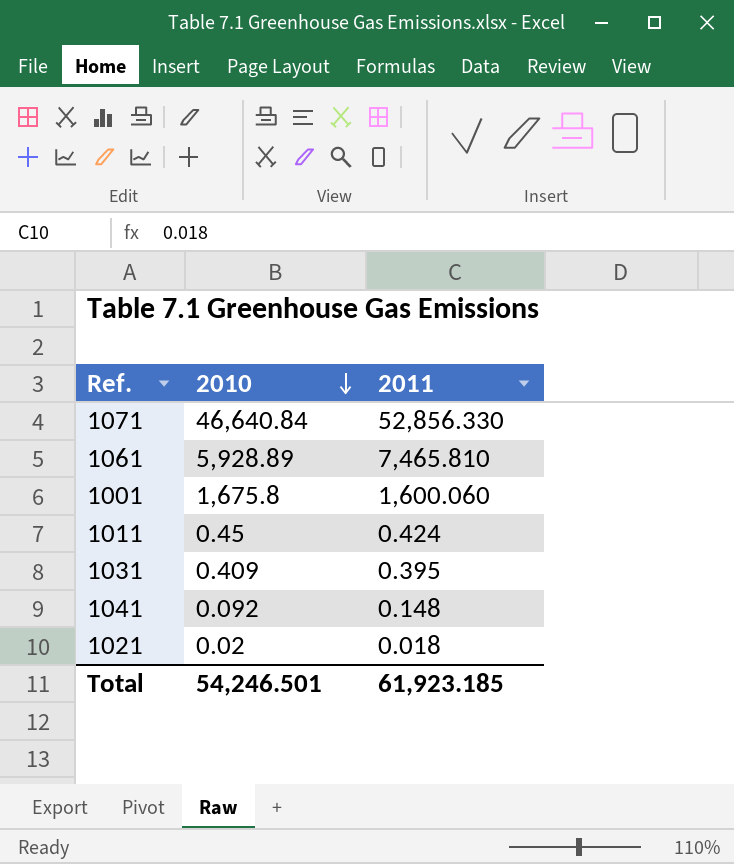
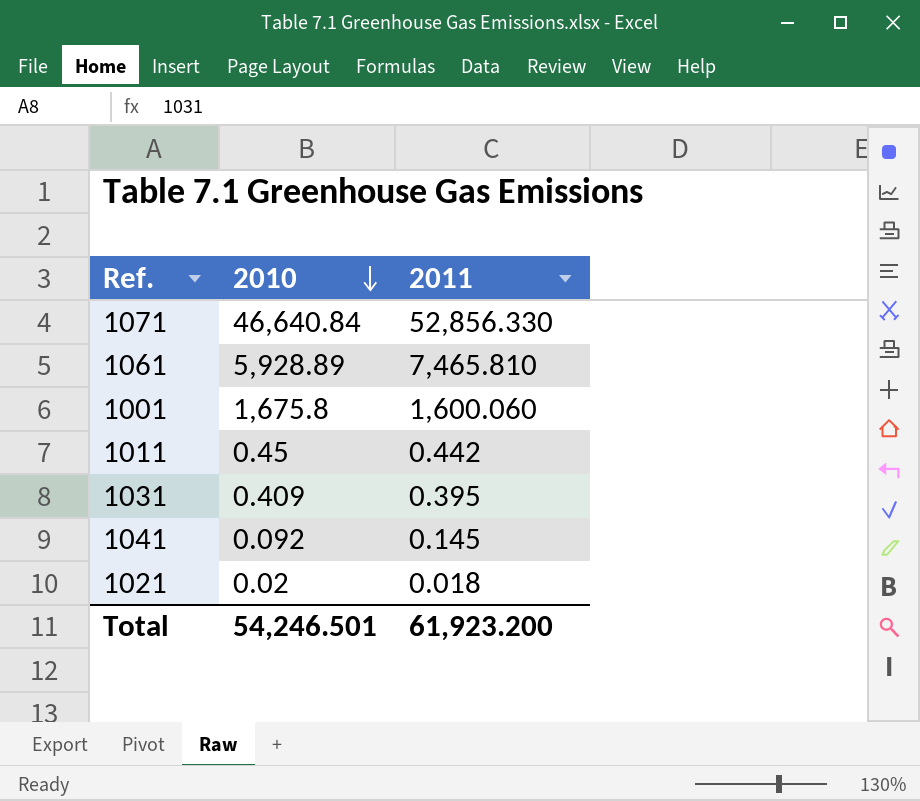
1011 | 2011: 0.424 -> 0.442
1041 | 2011: 0.148 -> 0.145
Total | 2011: 61,923.185 -> 61,923.200

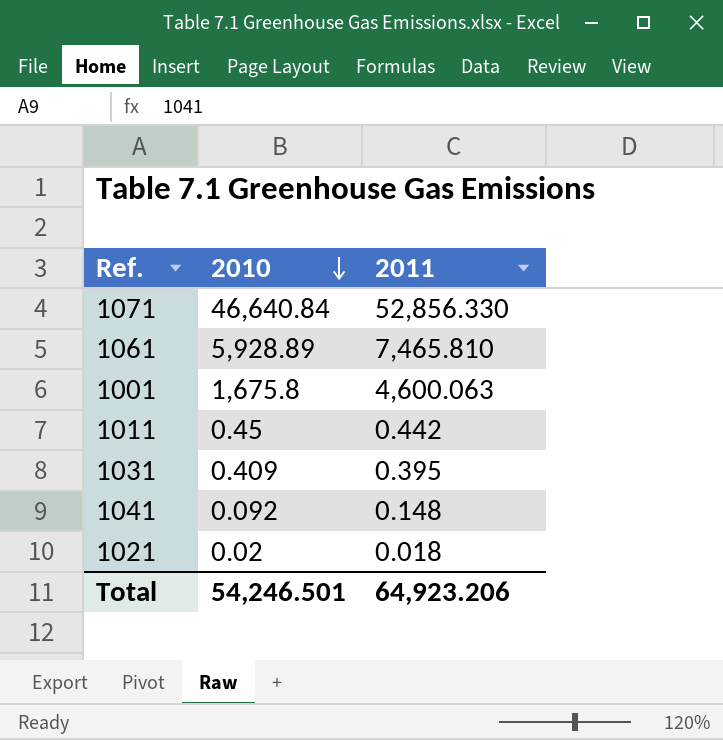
1001 | 2011: 1,600.060 -> 4,600.063
1041 | 2011: 0.145 -> 0.148
Total | 2011: 61,923.200 -> 64,923.206

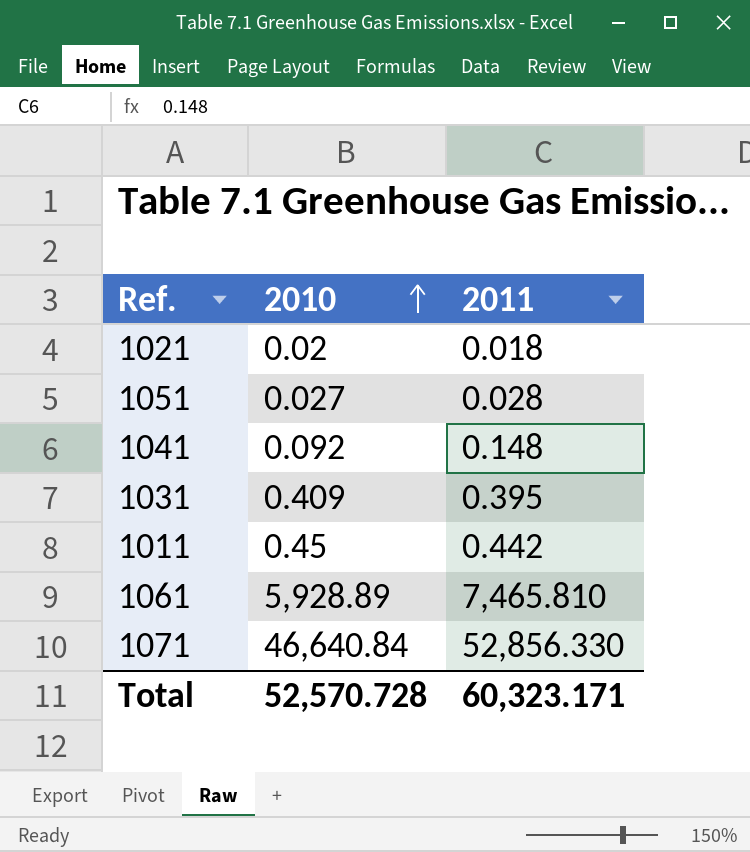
row order: 2010 descending -> 2010 ascending
row 1001: 1,675.8 | 4,600.063 -> none
row 1051: none -> 0.027 | 0.028
Total | 2010: 54,246.501 -> 52,570.728
Total | 2011: 64,923.206 -> 60,323.171

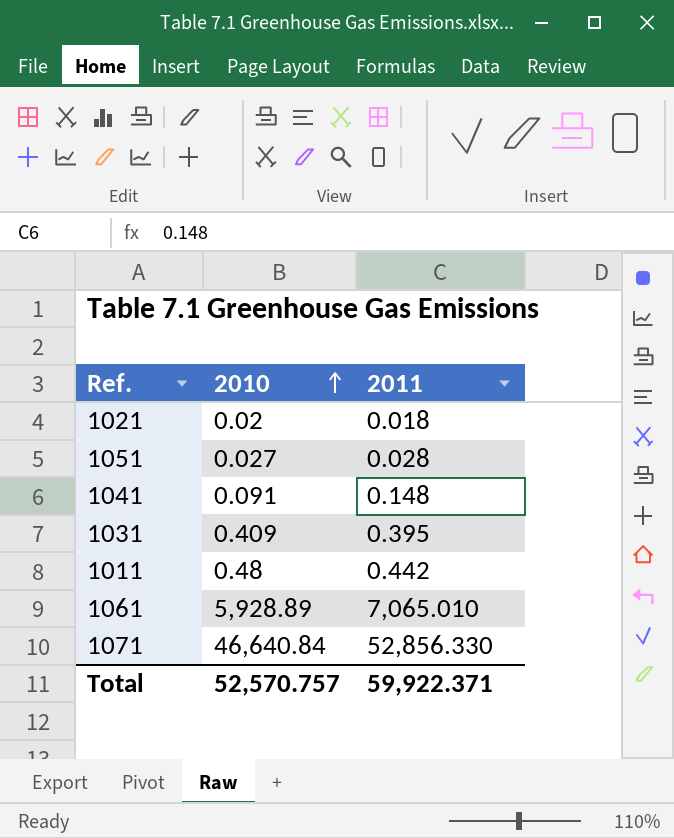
1041 | 2010: 0.092 -> 0.091
1011 | 2010: 0.45 -> 0.48
1061 | 2011: 7,465.810 -> 7,065.010
Total | 2010: 52,570.728 -> 52,570.757
Total | 2011: 60,323.171 -> 59,922.371

